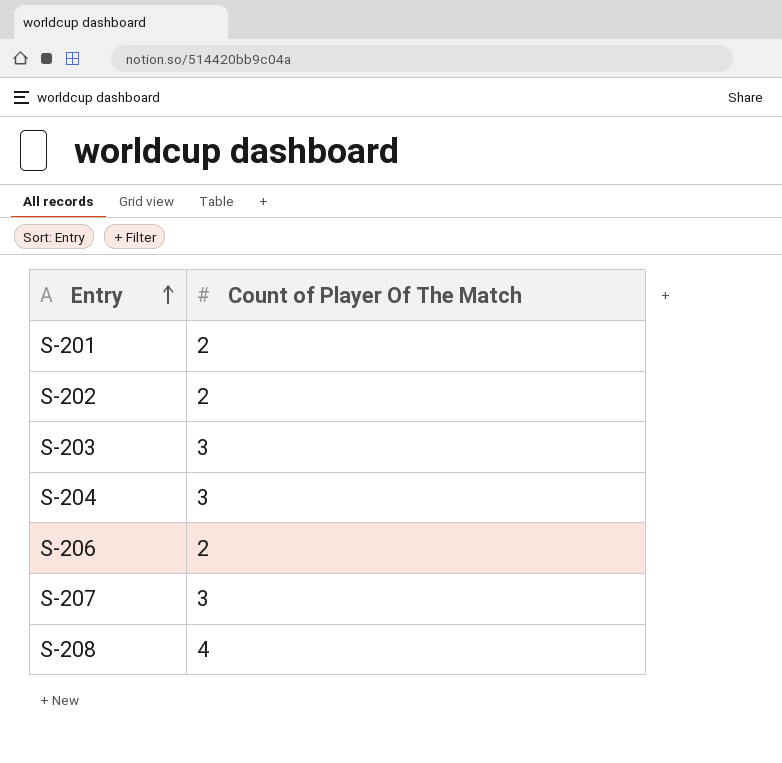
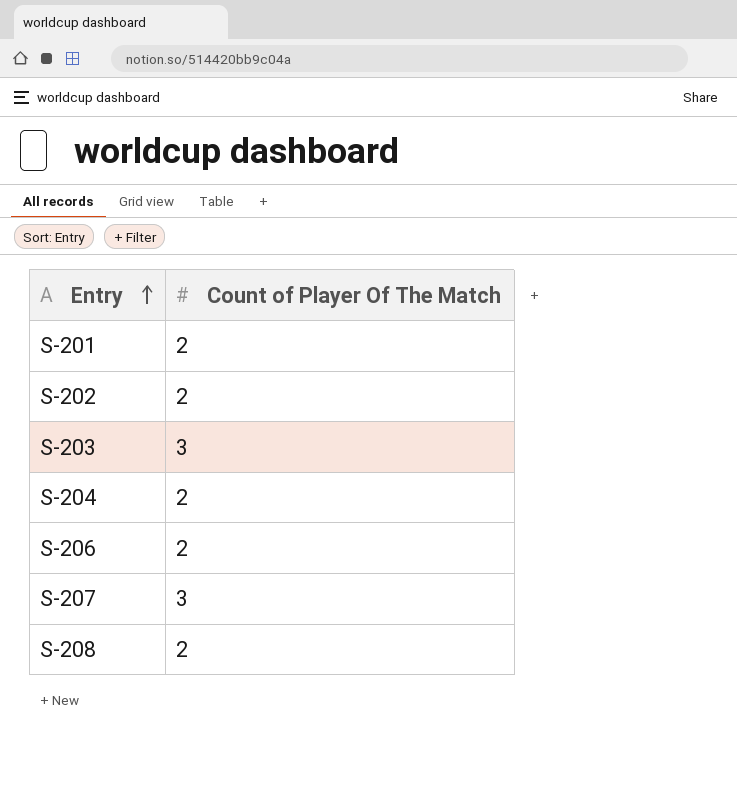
S-204 | Count of Player Of The Match: 3 -> 2
S-208 | Count of Player Of The Match: 4 -> 2

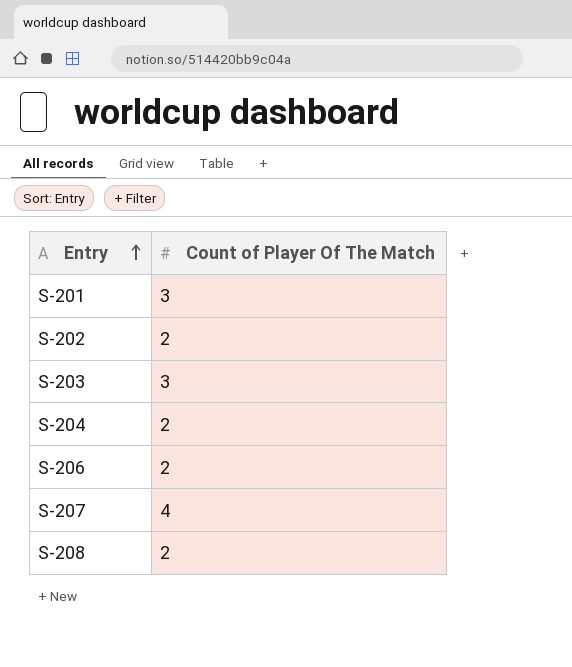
S-201 | Count of Player Of The Match: 2 -> 3
S-207 | Count of Player Of The Match: 3 -> 4

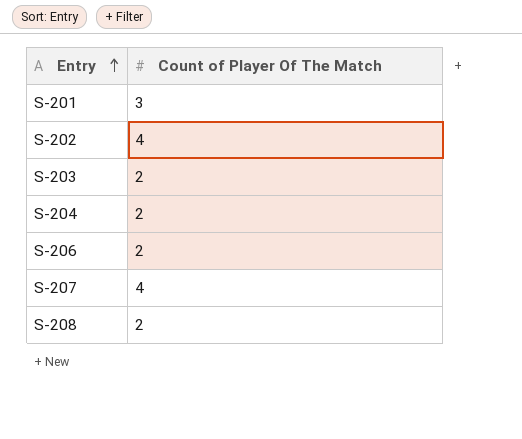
S-202 | Count of Player Of The Match: 2 -> 4
S-203 | Count of Player Of The Match: 3 -> 2

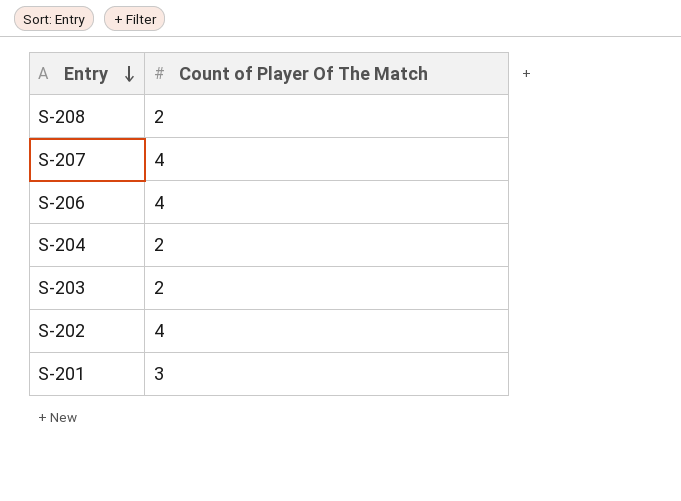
row order: Entry ascending -> Entry descending
S-206 | Count of Player Of The Match: 2 -> 4

